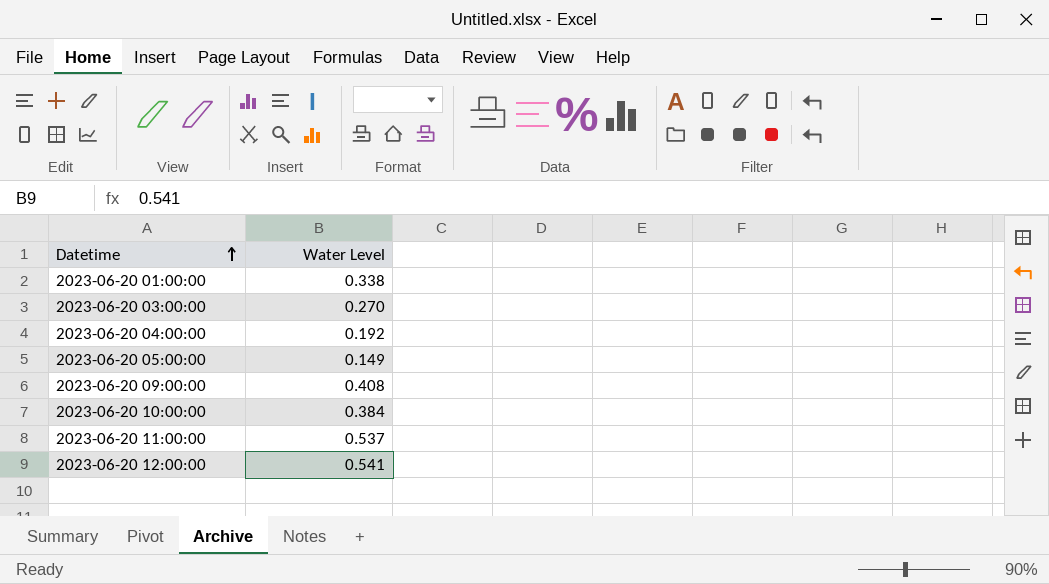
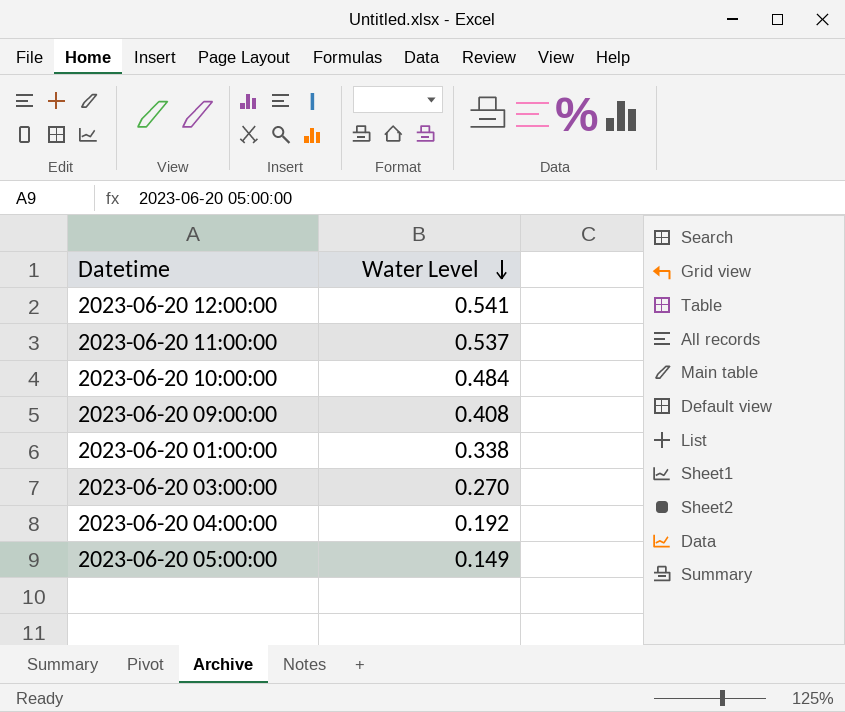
row order: Datetime ascending -> Water Level descending
2023-06-20 10:00:00 | Water Level: 0.384 -> 0.484

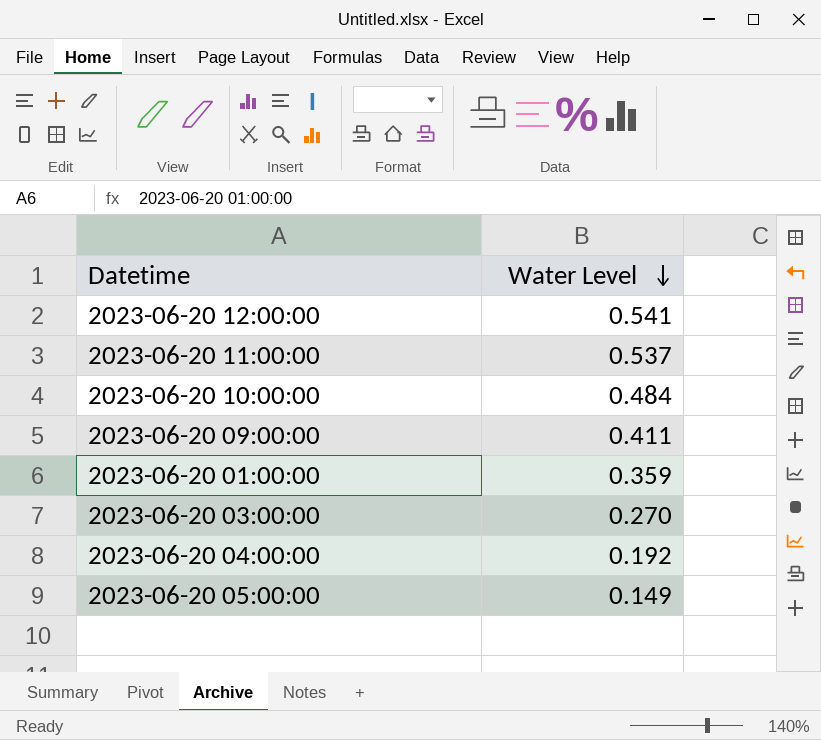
2023-06-20 09:00:00 | Water Level: 0.408 -> 0.411
2023-06-20 01:00:00 | Water Level: 0.338 -> 0.359

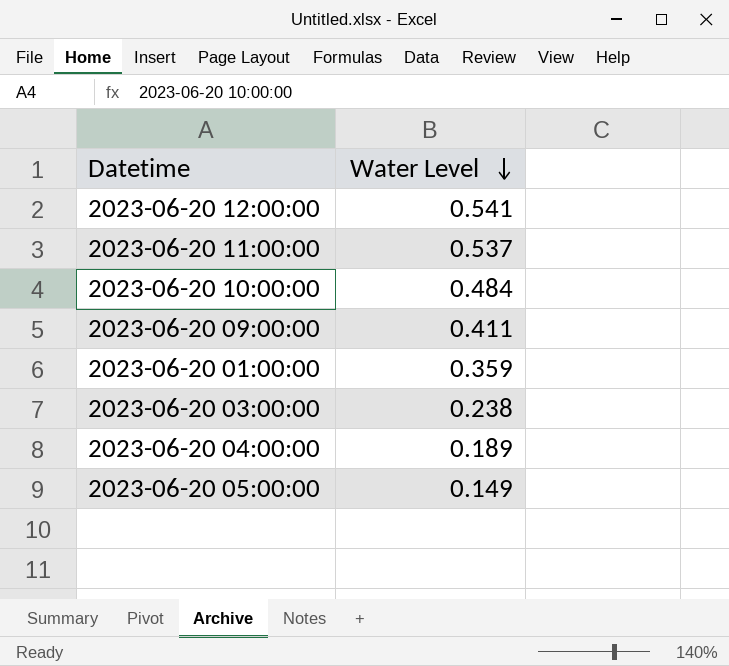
2023-06-20 03:00:00 | Water Level: 0.270 -> 0.238
2023-06-20 04:00:00 | Water Level: 0.192 -> 0.189

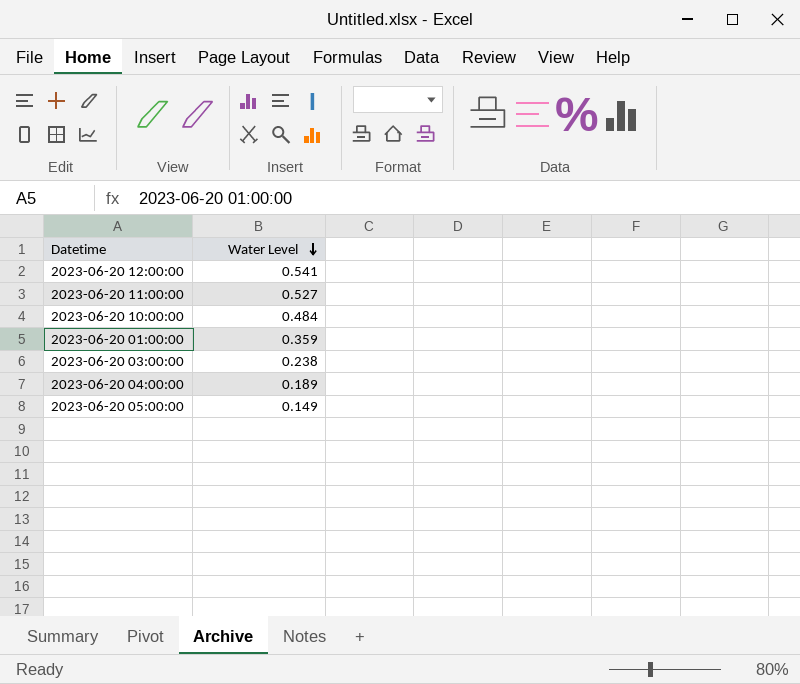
row 2023-06-20 09:00:00: 0.411 -> none
2023-06-20 11:00:00 | Water Level: 0.537 -> 0.527

